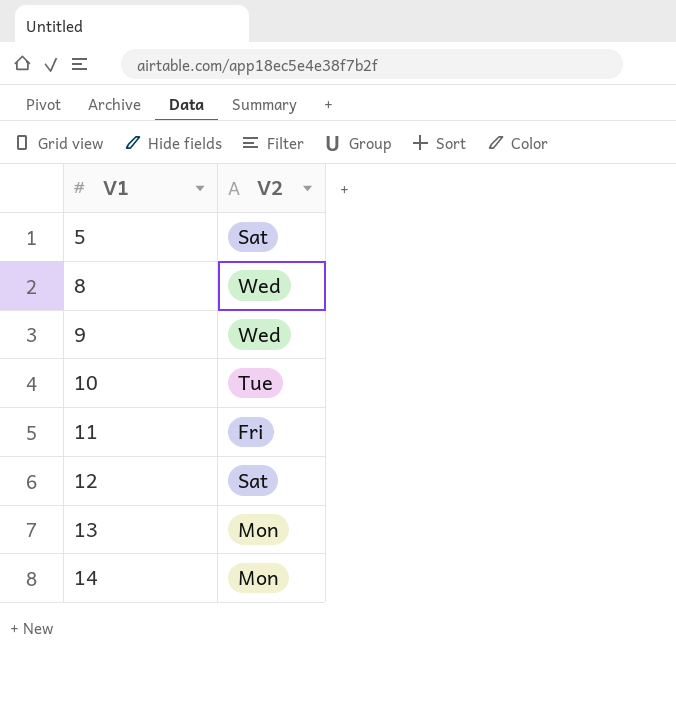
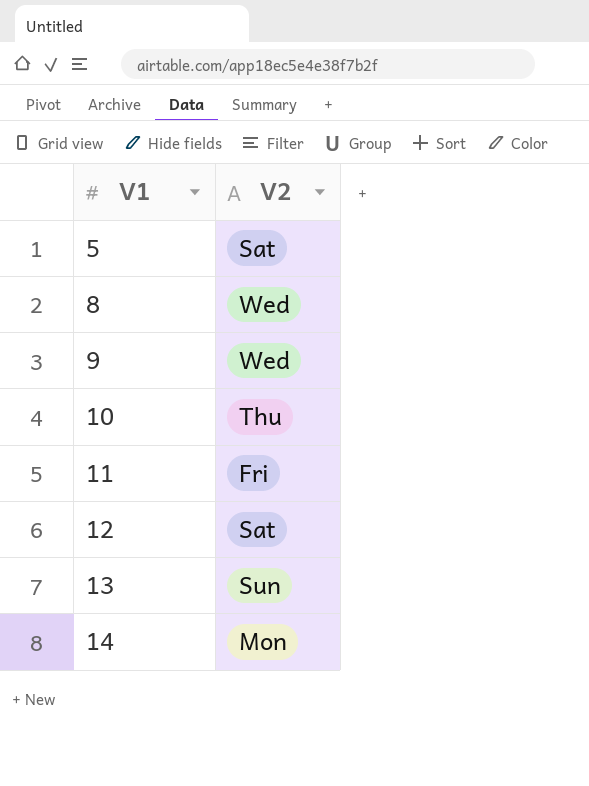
10 | V2: Tue -> Thu
13 | V2: Mon -> Sun

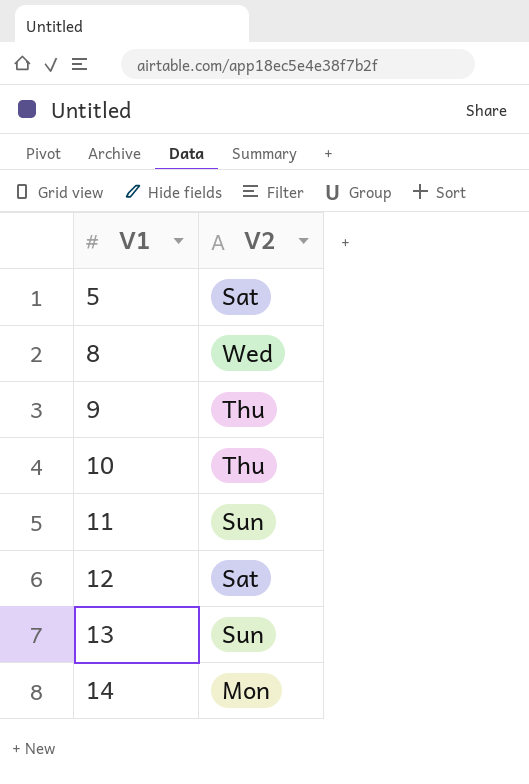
9 | V2: Wed -> Thu
11 | V2: Fri -> Sun

